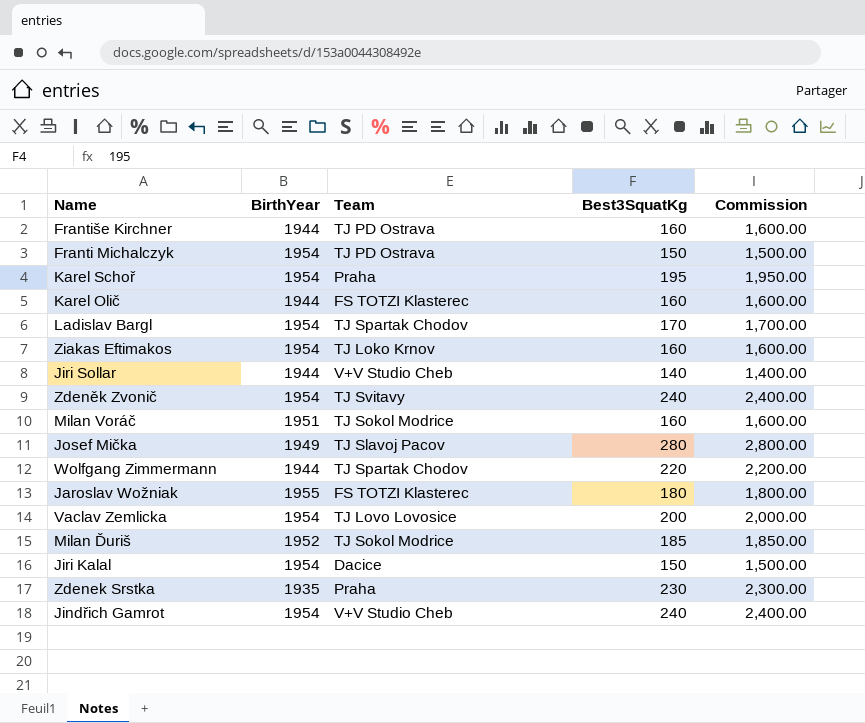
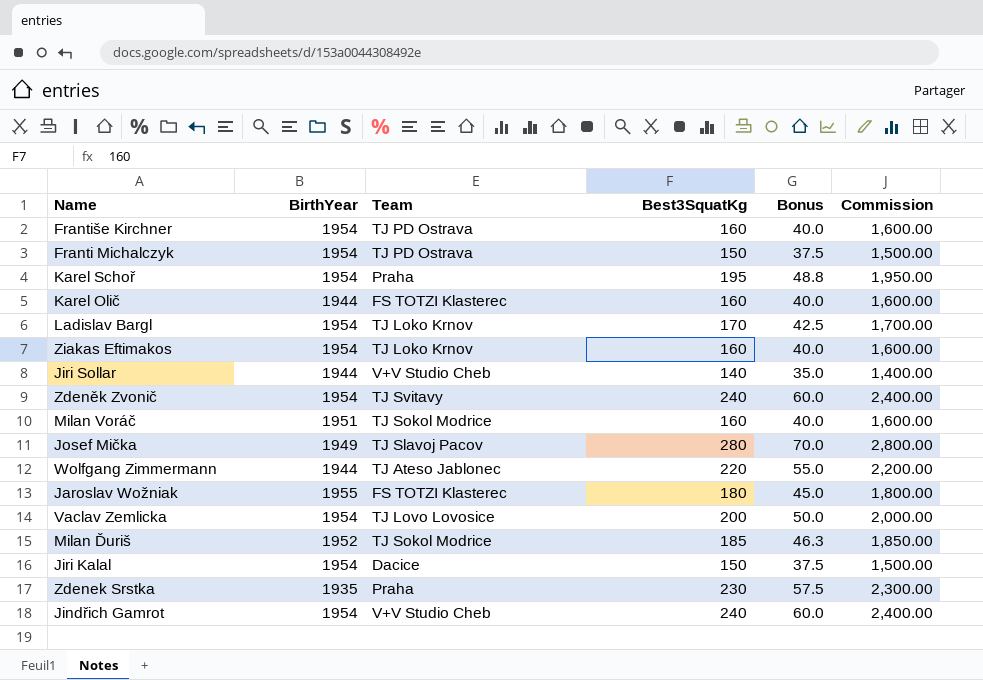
column Bonus | formula: none -> [Best3SquatKg] * 0.25
Františe Kirchner | BirthYear: 1944 -> 1954
Ladislav Bargl | Team: TJ Spartak Chodov -> TJ Loko Krnov
Wolfgang Zimmermann | Team: TJ Spartak Chodov -> TJ Ateso Jablonec

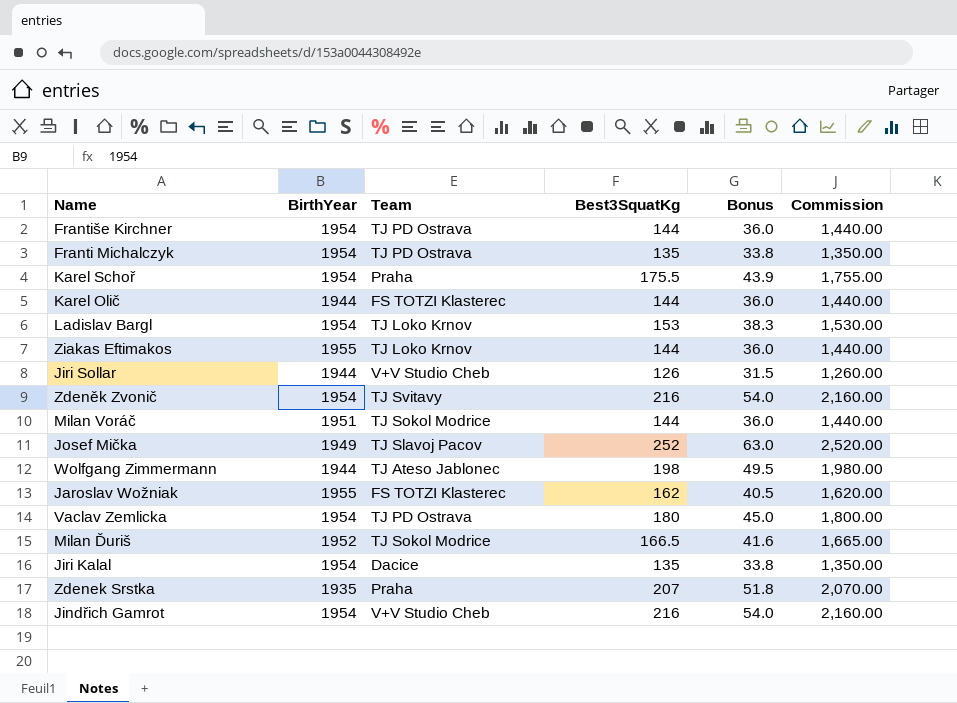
Františe Kirchner | Best3SquatKg: 160 -> 144
Františe Kirchner | Bonus: 40.0 -> 36.0
Františe Kirchner | Commission: 1,600.00 -> 1,440.00
Franti Michalczyk | Best3SquatKg: 150 -> 135
Franti Michalczyk | Bonus: 37.5 -> 33.8
Franti Michalczyk | Commission: 1,500.00 -> 1,350.00
Karel Schoř | Best3SquatKg: 195 -> 175.5
Karel Schoř | Bonus: 48.8 -> 43.9
Karel Schoř | Commission: 1,950.00 -> 1,755.00
Karel Olič | Best3SquatKg: 160 -> 144
Karel Olič | Bonus: 40.0 -> 36.0
Karel Olič | Commission: 1,600.00 -> 1,440.00
Ladislav Bargl | Best3SquatKg: 170 -> 153
Ladislav Bargl | Bonus: 42.5 -> 38.3
Ladislav Bargl | Commission: 1,700.00 -> 1,530.00
Ziakas Eftimakos | BirthYear: 1954 -> 1955
Ziakas Eftimakos | Best3SquatKg: 160 -> 144
Ziakas Eftimakos | Bonus: 40.0 -> 36.0
Ziakas Eftimakos | Commission: 1,600.00 -> 1,440.00
Jiri Sollar | Best3SquatKg: 140 -> 126
Jiri Sollar | Bonus: 35.0 -> 31.5
Jiri Sollar | Commission: 1,400.00 -> 1,260.00
Zdeněk Zvonič | Best3SquatKg: 240 -> 216
Zdeněk Zvonič | Bonus: 60.0 -> 54.0
Zdeněk Zvonič | Commission: 2,400.00 -> 2,160.00
Milan Voráč | Best3SquatKg: 160 -> 144
Milan Voráč | Bonus: 40.0 -> 36.0
Milan Voráč | Commission: 1,600.00 -> 1,440.00
Josef Mička | Best3SquatKg: 280 -> 252
Josef Mička | Bonus: 70.0 -> 63.0
Josef Mička | Commission: 2,800.00 -> 2,520.00
Wolfgang Zimmermann | Best3SquatKg: 220 -> 198
Wolfgang Zimmermann | Bonus: 55.0 -> 49.5
Wolfgang Zimmermann | Commission: 2,200.00 -> 1,980.00
Jaroslav Wožniak | Best3SquatKg: 180 -> 162
Jaroslav Wožniak | Bonus: 45.0 -> 40.5
Jaroslav Wožniak | Commission: 1,800.00 -> 1,620.00
Vaclav Zemlicka | Team: TJ Lovo Lovosice -> TJ PD Ostrava
Vaclav Zemlicka | Best3SquatKg: 200 -> 180
Vaclav Zemlicka | Bonus: 50.0 -> 45.0
Vaclav Zemlicka | Commission: 2,000.00 -> 1,800.00
Milan Ďuriš | Best3SquatKg: 185 -> 166.5
Milan Ďuriš | Bonus: 46.3 -> 41.6
Milan Ďuriš | Commission: 1,850.00 -> 1,665.00
Jiri Kalal | Best3SquatKg: 150 -> 135
Jiri Kalal | Bonus: 37.5 -> 33.8
Jiri Kalal | Commission: 1,500.00 -> 1,350.00
Zdenek Srstka | Best3SquatKg: 230 -> 207
Zdenek Srstka | Bonus: 57.5 -> 51.8
Zdenek Srstka | Commission: 2,300.00 -> 2,070.00
Jindřich Gamrot | Best3SquatKg: 240 -> 216
Jindřich Gamrot | Bonus: 60.0 -> 54.0
Jindřich Gamrot | Commission: 2,400.00 -> 2,160.00

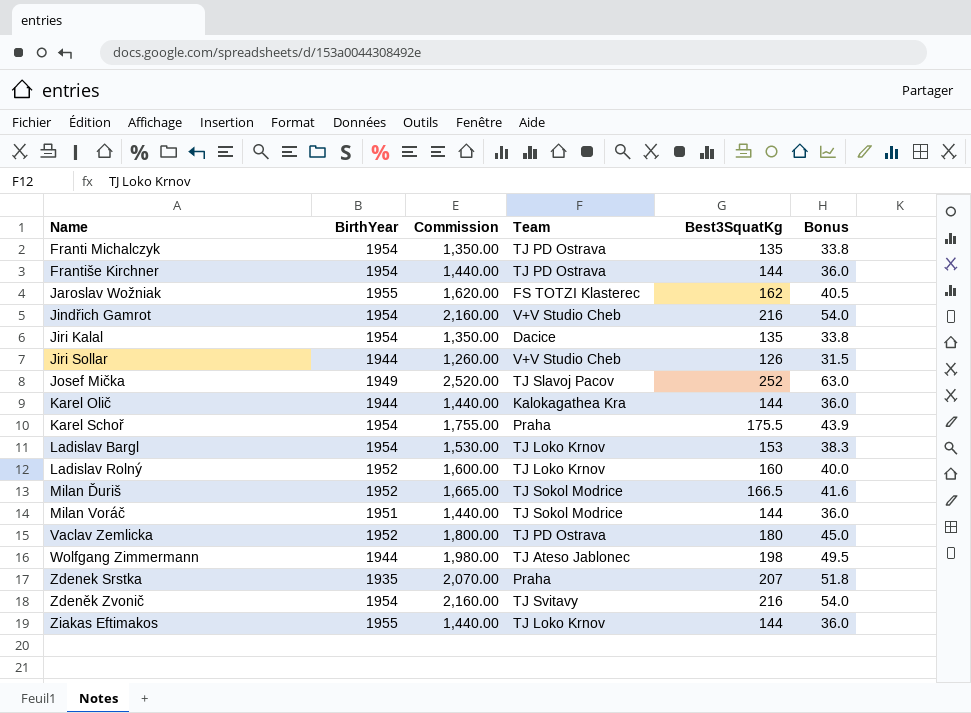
row order: none -> Name ascending
column Commission | position: 6 -> 3
Karel Olič | Team: FS TOTZI Klasterec -> Kalokagathea Kra
row Ladislav Rolný: none -> 1952 | 1,600.00 | TJ Loko Krnov | 160 | 40.0
Vaclav Zemlicka | BirthYear: 1954 -> 1952

